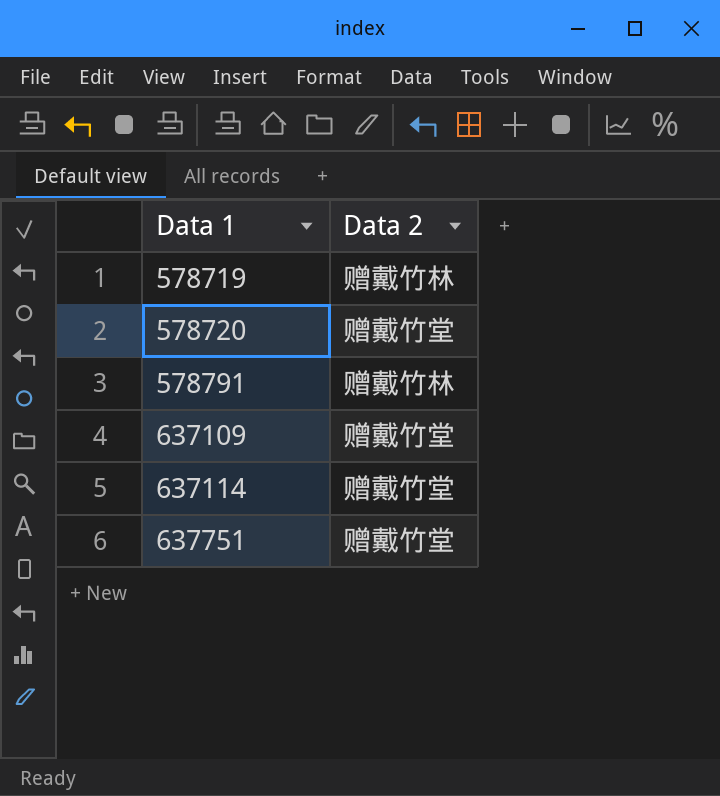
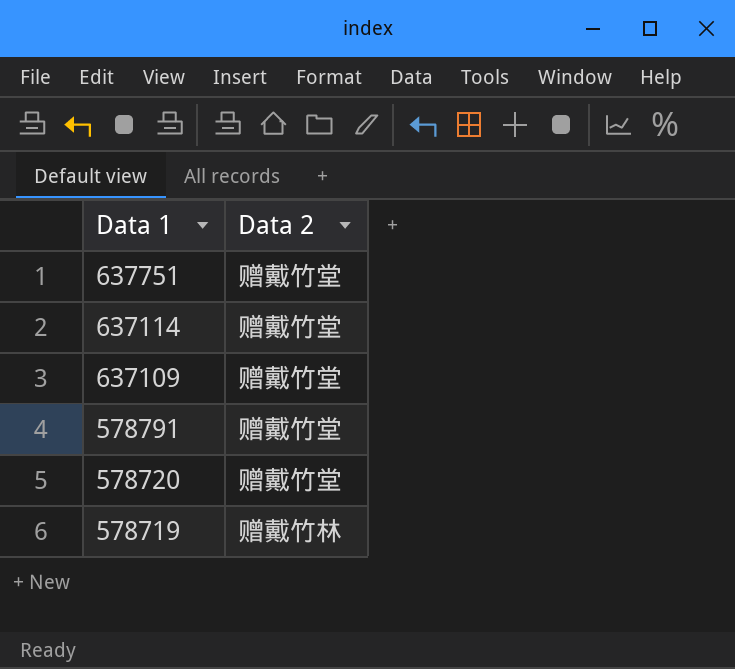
row order: Data 1 ascending -> Data 1 descending
578791 | Data 2: 赠戴竹林 -> 赠戴竹堂

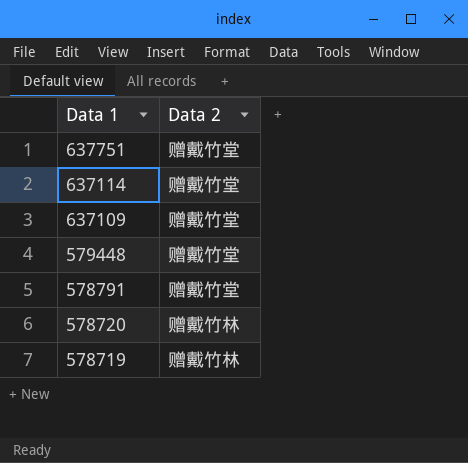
row 579448: none -> 赠戴竹堂
578720 | Data 2: 赠戴竹堂 -> 赠戴竹林

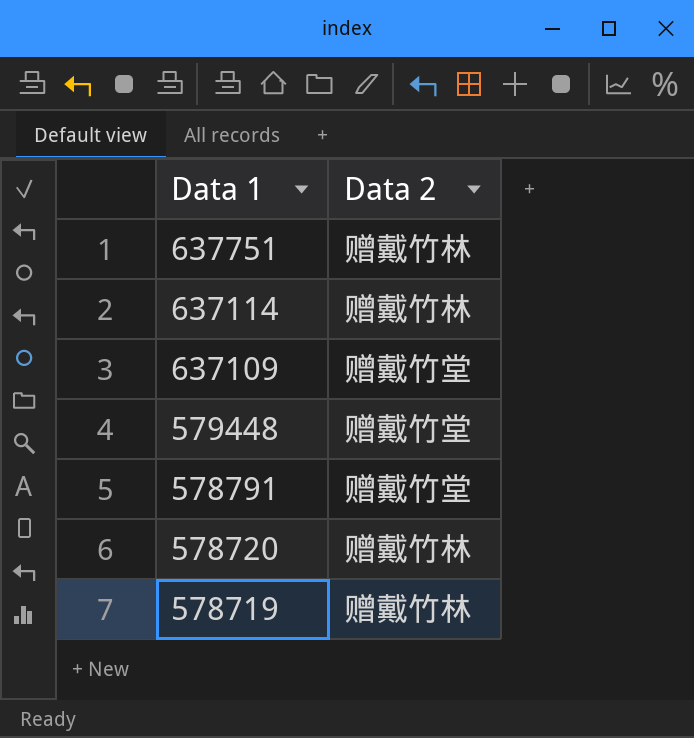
637751 | Data 2: 赠戴竹堂 -> 赠戴竹林
637114 | Data 2: 赠戴竹堂 -> 赠戴竹林

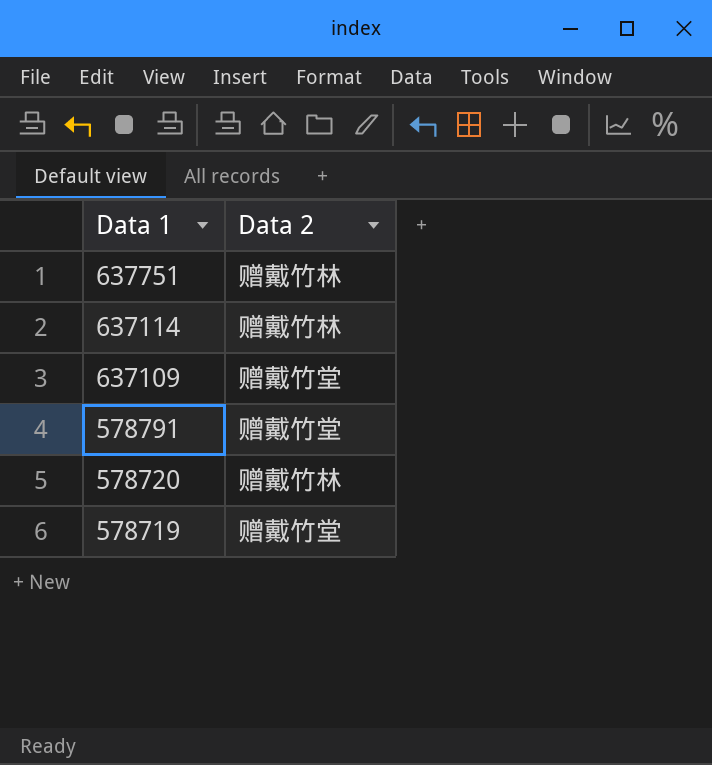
row 579448: 赠戴竹堂 -> none
578719 | Data 2: 赠戴竹林 -> 赠戴竹堂

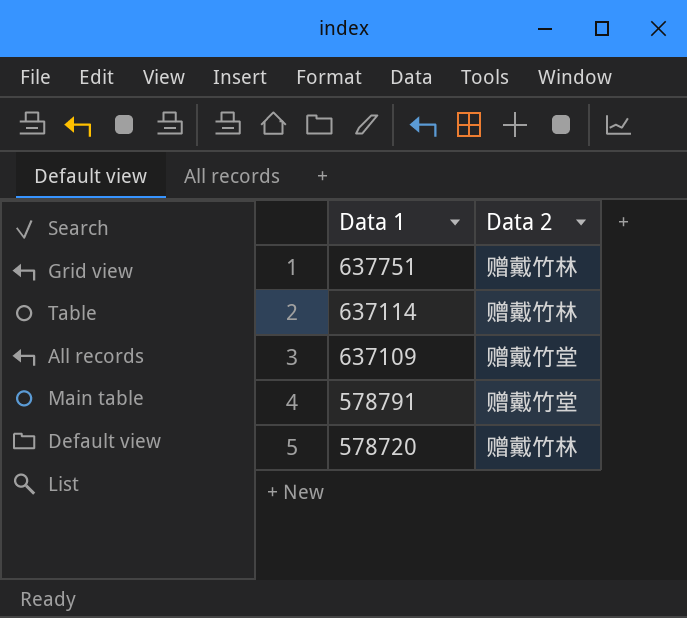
row 578719: 赠戴竹堂 -> none

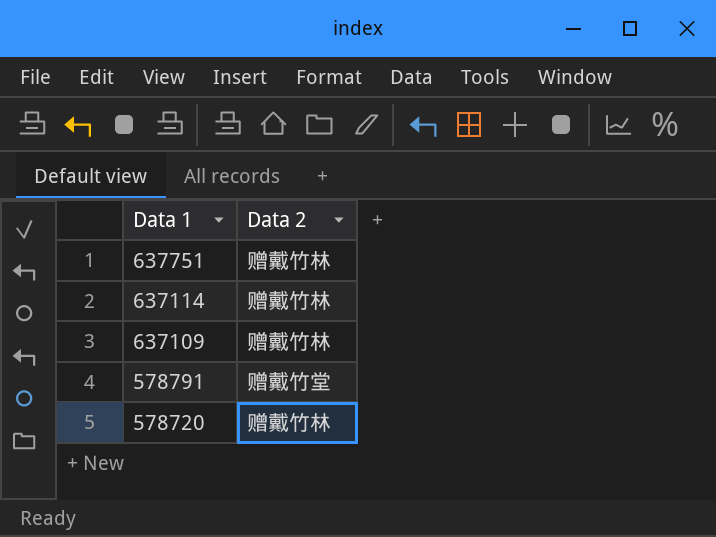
637109 | Data 2: 赠戴竹堂 -> 赠戴竹林

